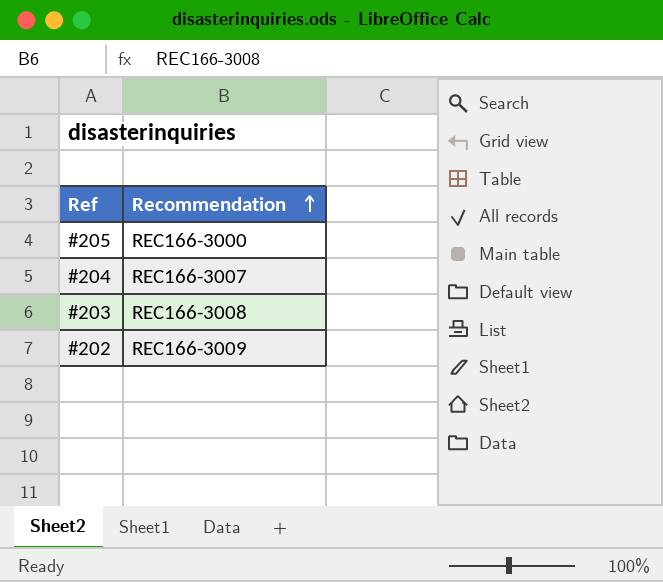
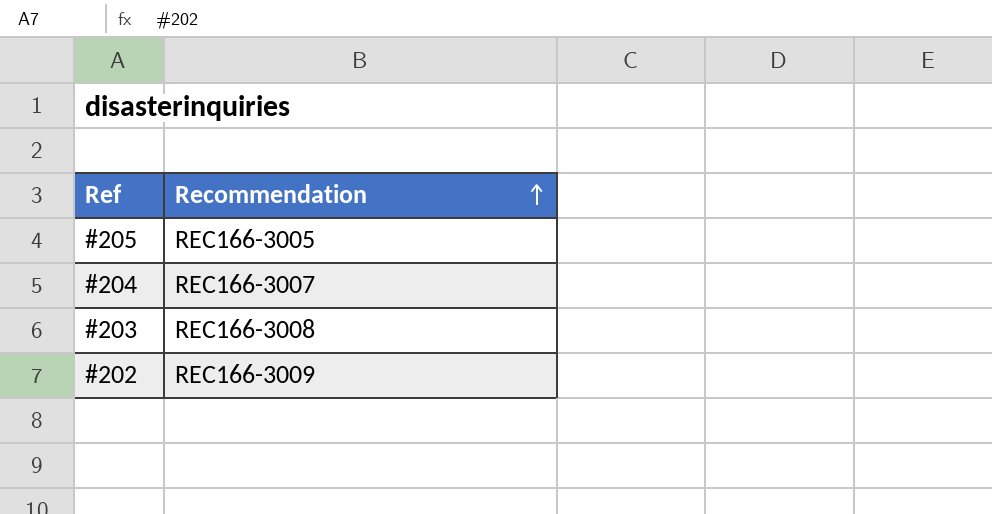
#205 | Recommendation: REC166-3000 -> REC166-3005

